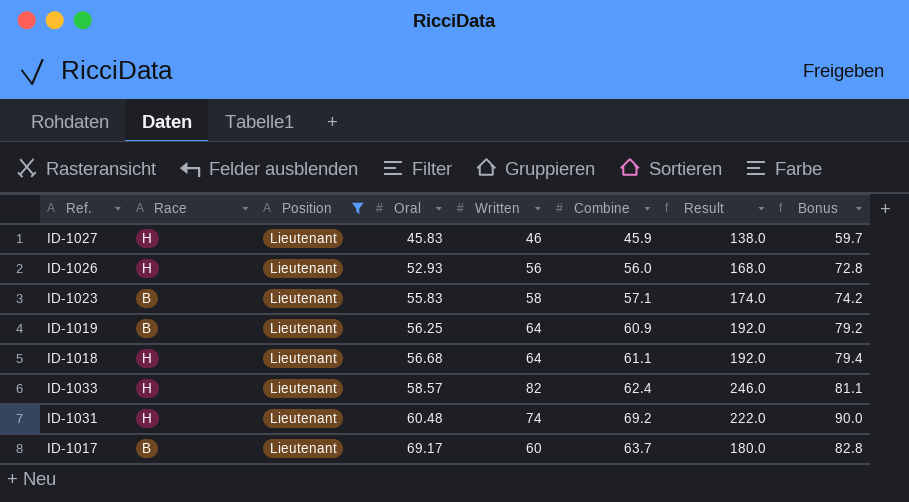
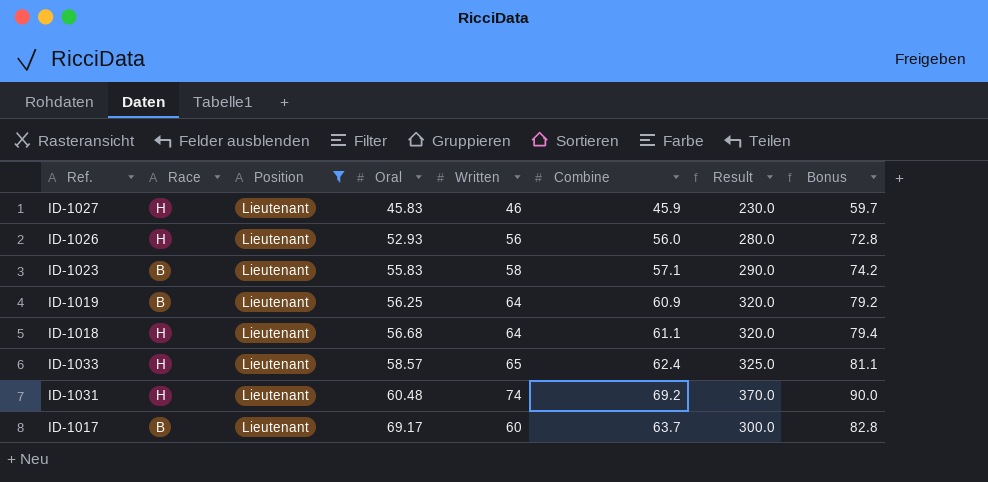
column Result | formula: [Written] * 3 -> [Written] * 5
ID-1033 | Written: 82 -> 65

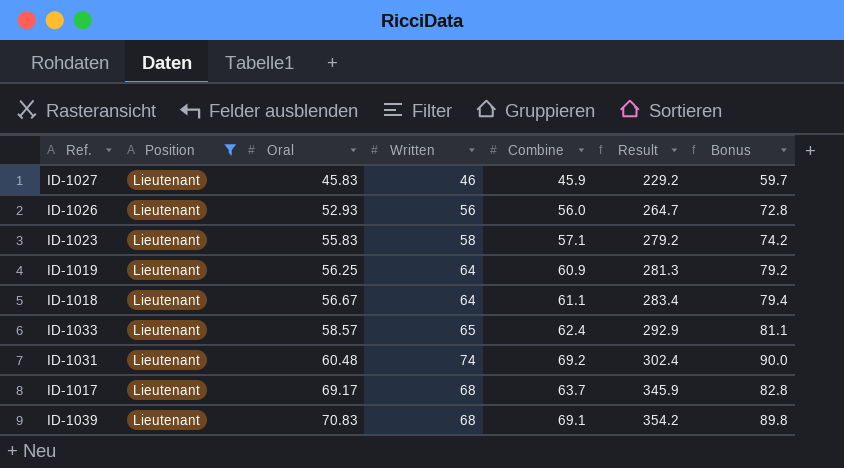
column Race | position: 2 -> none
column Result | formula: [Written] * 5 -> [Oral] * 5
ID-1018 | Oral: 56.68 -> 56.67
ID-1017 | Written: 60 -> 68
row ID-1039: none -> Lieutenant | 70.83 | 68 | 69.1 | 354.2 | 89.8

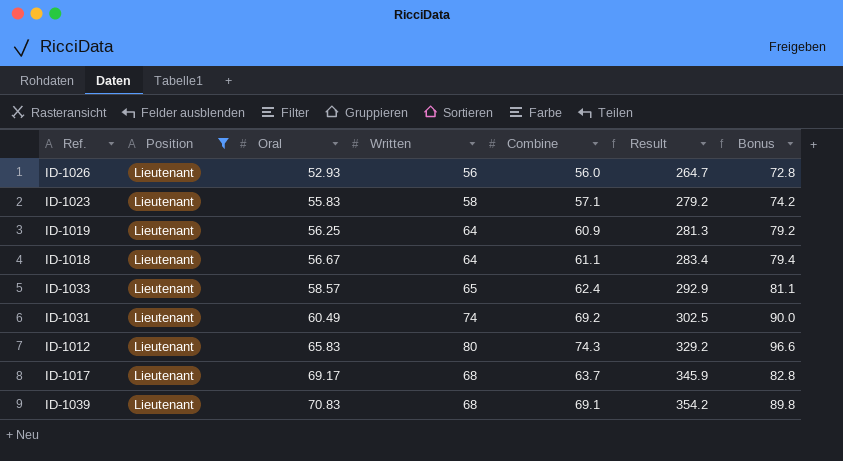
row ID-1027: Lieutenant | 45.83 | 46 | 45.9 | 229.2 | 59.7 -> none
ID-1031 | Oral: 60.48 -> 60.49
ID-1031 | Result: 302.4 -> 302.5
row ID-1012: none -> Lieutenant | 65.83 | 80 | 74.3 | 329.2 | 96.6

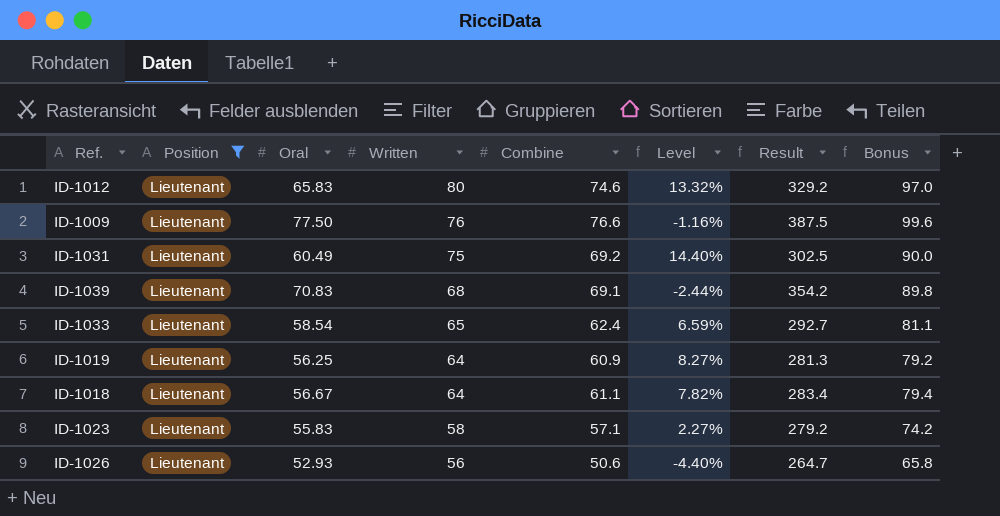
row order: Oral ascending -> Written descending
column Level | formula: none -> ([Combine] - [Oral]) / [Oral]
row ID-1017: Lieutenant | 69.17 | 68 | 63.7 | 345.9 | 82.8 -> none
ID-1012 | Combine: 74.3 -> 74.6
ID-1012 | Bonus: 96.6 -> 97.0
row ID-1009: none -> Lieutenant | 77.50 | 76 | 76.6 | -1.16% | 387.5 | 99.6
ID-1031 | Written: 74 -> 75
ID-1033 | Oral: 58.57 -> 58.54
ID-1033 | Result: 292.9 -> 292.7
ID-1026 | Combine: 56.0 -> 50.6
ID-1026 | Bonus: 72.8 -> 65.8

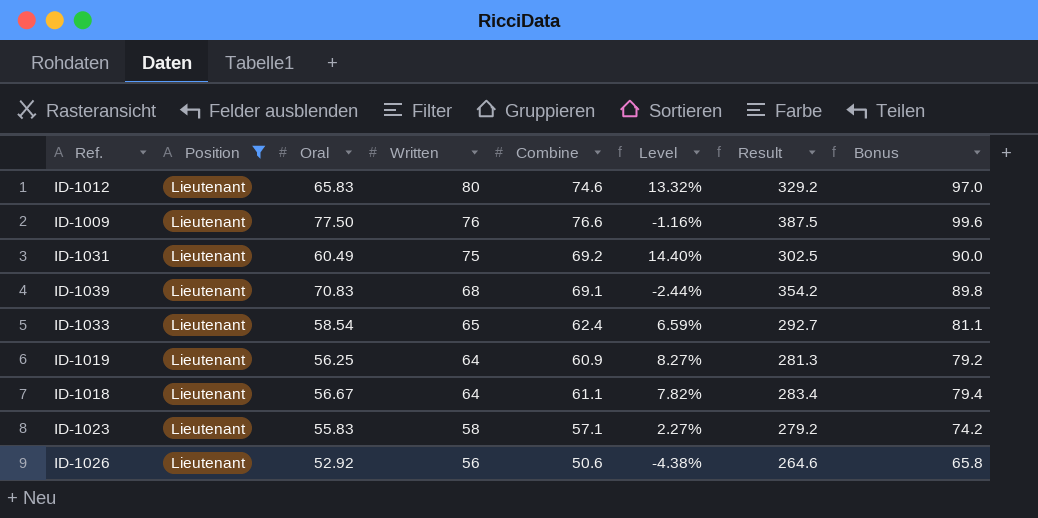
ID-1026 | Oral: 52.93 -> 52.92
ID-1026 | Level: -4.40% -> -4.38%
ID-1026 | Result: 264.7 -> 264.6

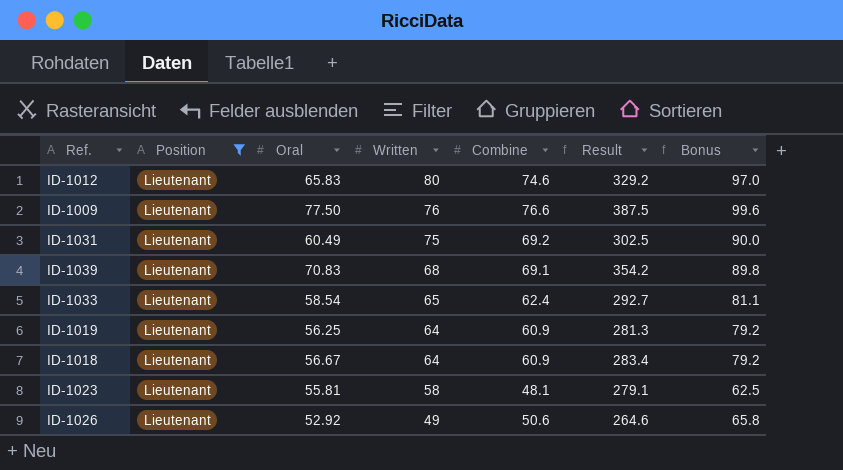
column Level | formula: ([Combine] - [Oral]) / [Oral] -> none
ID-1018 | Combine: 61.1 -> 60.9
ID-1018 | Bonus: 79.4 -> 79.2
ID-1023 | Oral: 55.83 -> 55.81
ID-1023 | Combine: 57.1 -> 48.1
ID-1023 | Result: 279.2 -> 279.1
ID-1023 | Bonus: 74.2 -> 62.5
ID-1026 | Written: 56 -> 49

